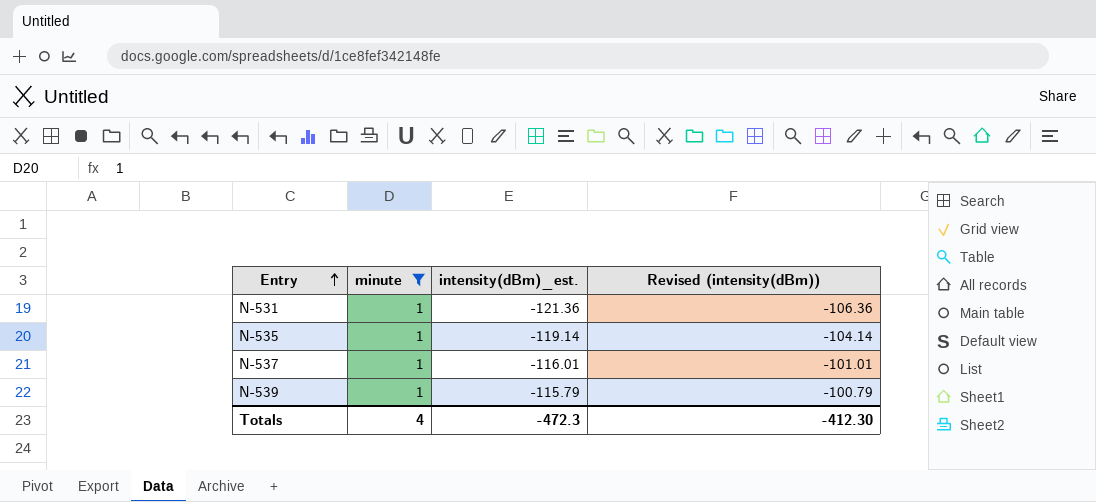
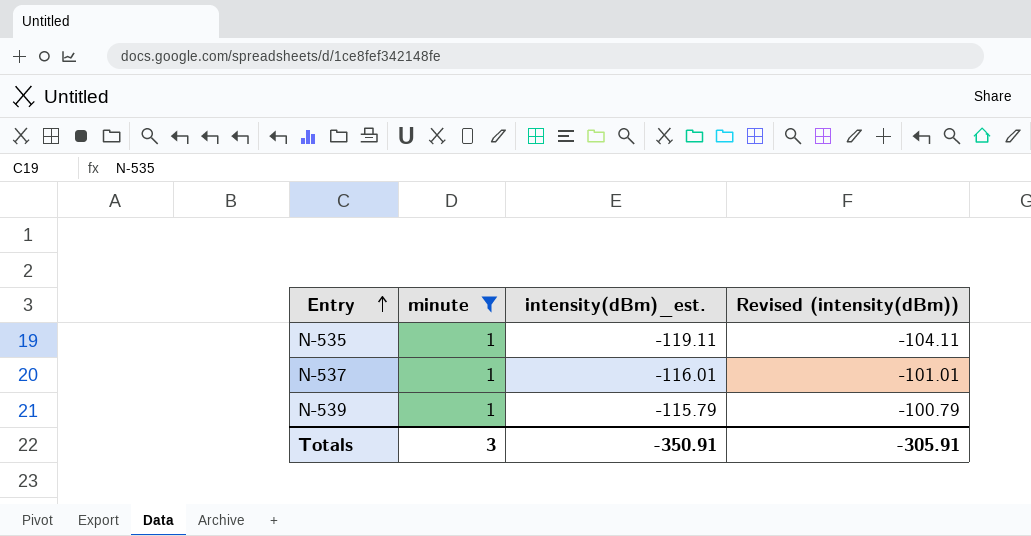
row N-531: 1 | -121.36 | -106.36 -> none
N-535 | intensity(dBm)_est.: -119.14 -> -119.11
N-535 | Revised (intensity(dBm)): -104.14 -> -104.11
Totals | minute: 4 -> 3
Totals | intensity(dBm)_est.: -472.3 -> -350.91
Totals | Revised (intensity(dBm)): -412.30 -> -305.91

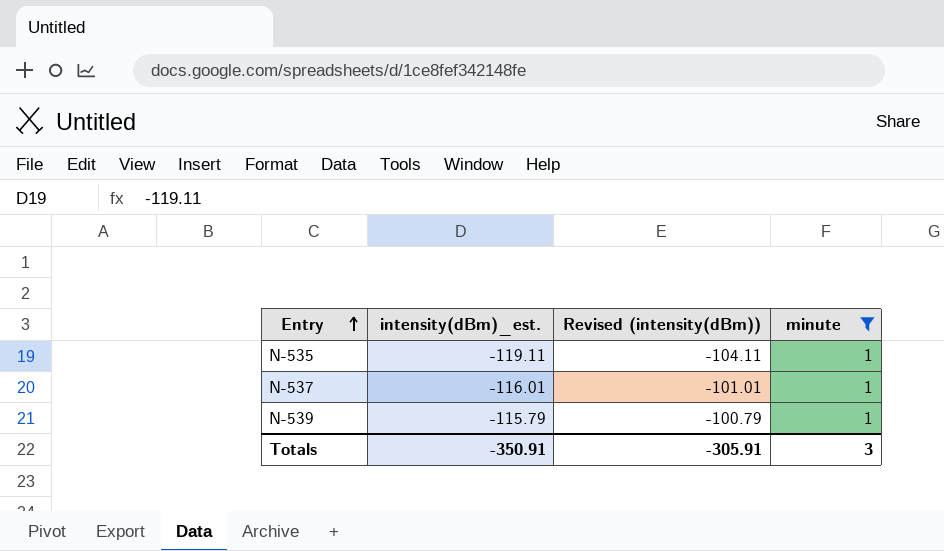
column minute | position: 2 -> 4

